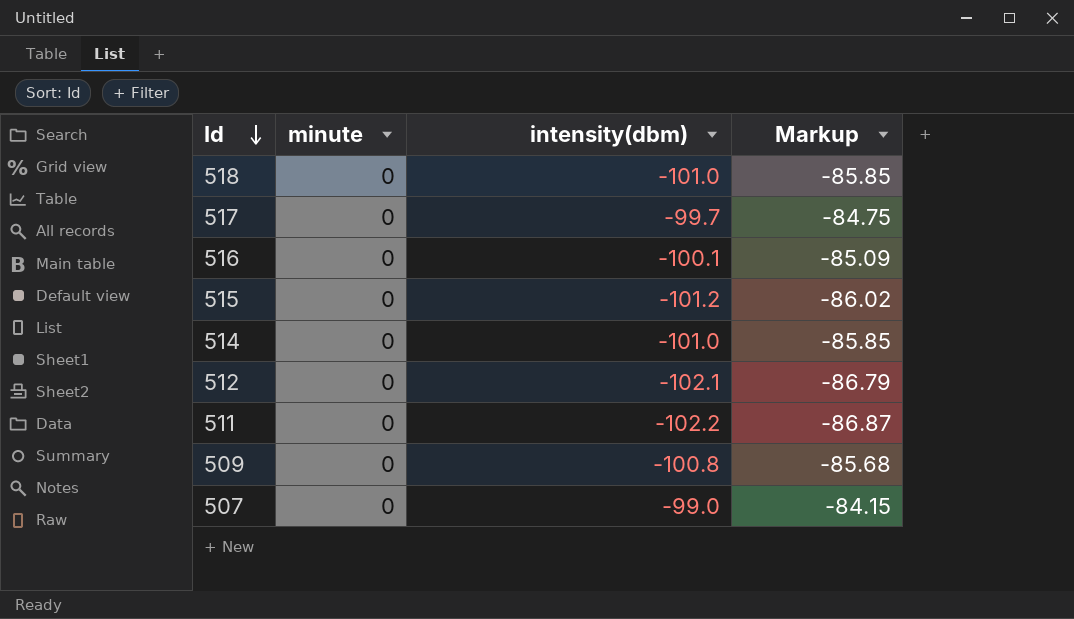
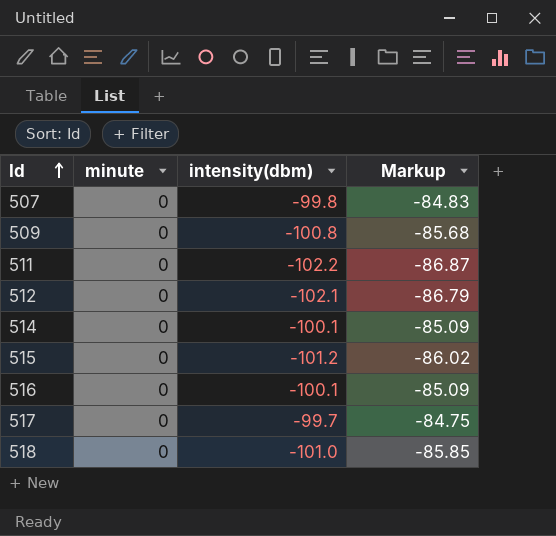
row order: Id descending -> Id ascending
507 | intensity(dbm): -99.0 -> -99.8
507 | Markup: -84.15 -> -84.83
514 | intensity(dbm): -101.0 -> -100.1
514 | Markup: -85.85 -> -85.09

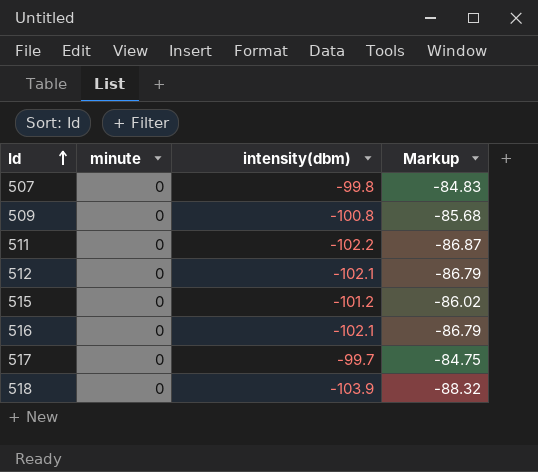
row 514: 0 | -100.1 | -85.09 -> none
516 | intensity(dbm): -100.1 -> -102.1
516 | Markup: -85.09 -> -86.79
518 | intensity(dbm): -101.0 -> -103.9
518 | Markup: -85.85 -> -88.32

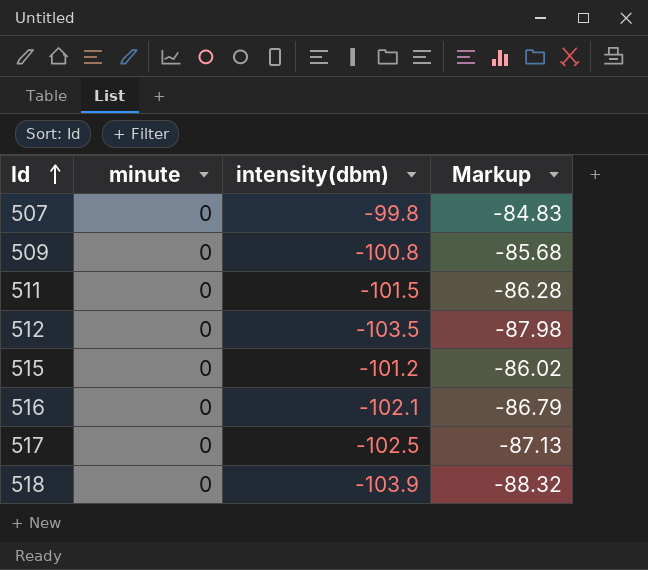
511 | intensity(dbm): -102.2 -> -101.5
511 | Markup: -86.87 -> -86.28
512 | intensity(dbm): -102.1 -> -103.5
512 | Markup: -86.79 -> -87.98
517 | intensity(dbm): -99.7 -> -102.5
517 | Markup: -84.75 -> -87.13

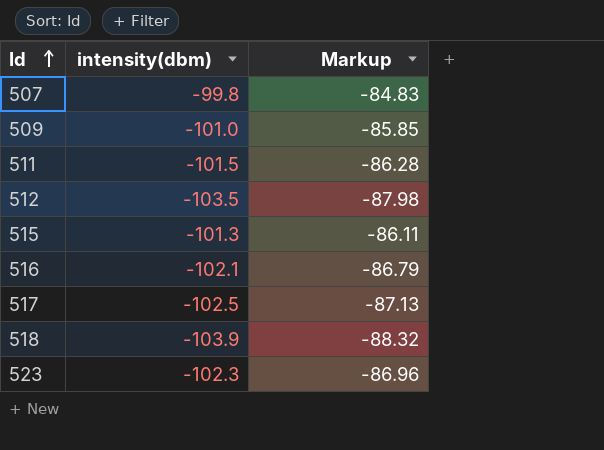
column minute | position: 2 -> none
509 | intensity(dbm): -100.8 -> -101.0
509 | Markup: -85.68 -> -85.85
515 | intensity(dbm): -101.2 -> -101.3
515 | Markup: -86.02 -> -86.11
row 523: none -> -102.3 | -86.96

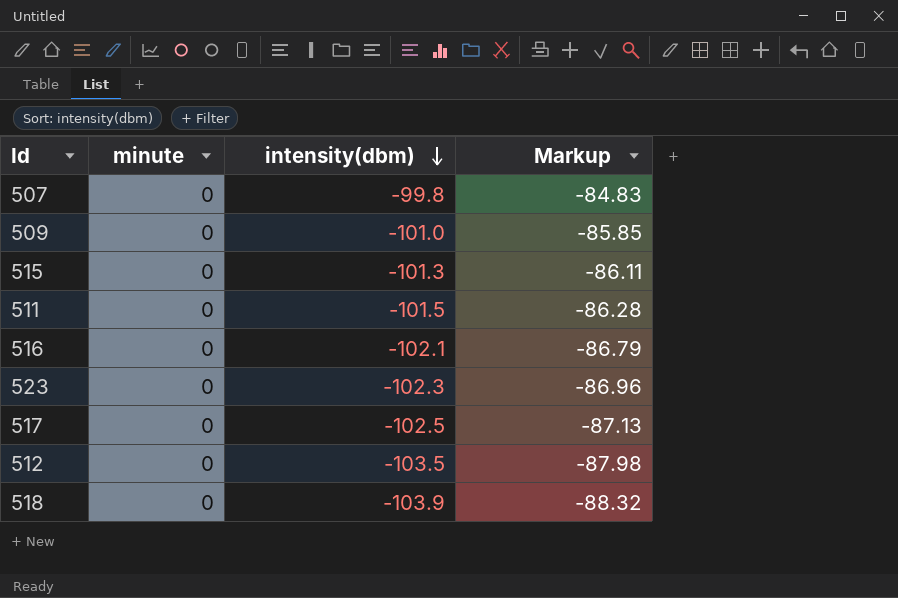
row order: Id ascending -> intensity(dbm) descending
column minute | position: none -> 2

